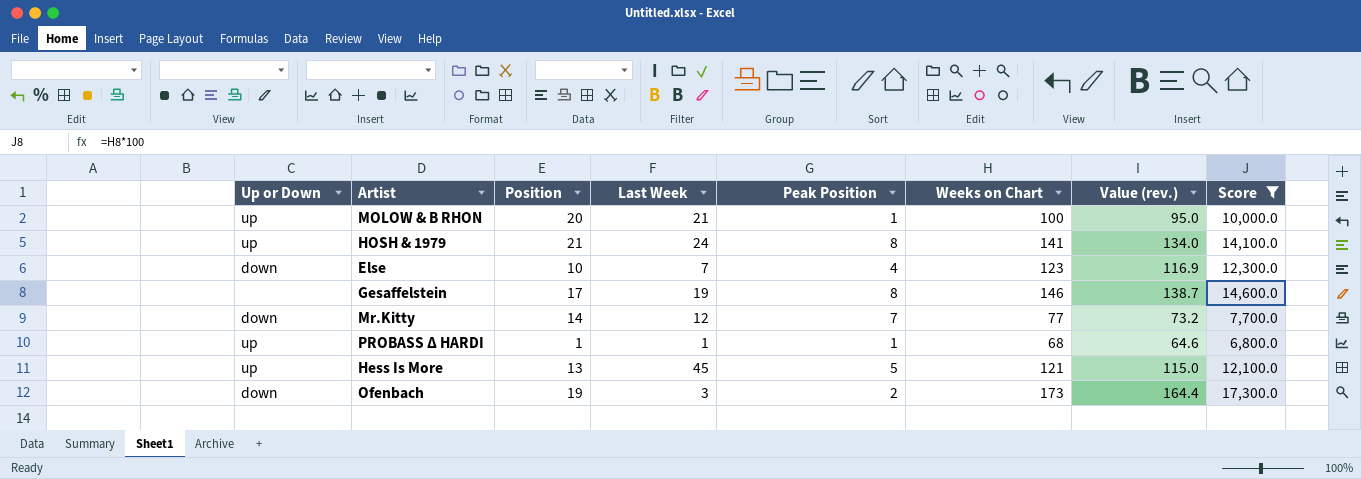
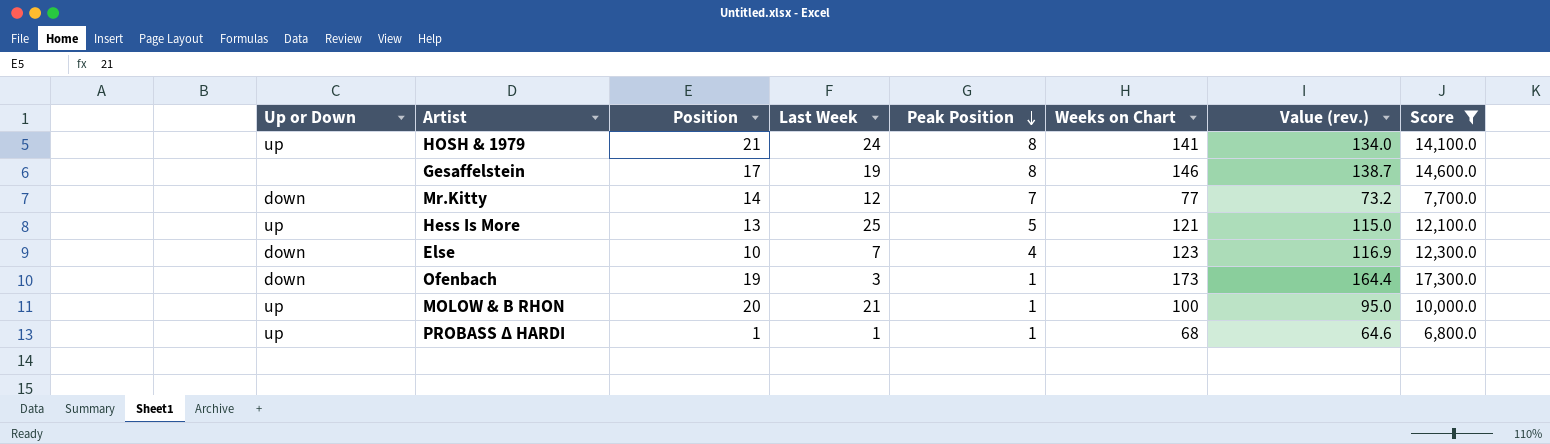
row order: none -> Peak Position descending
Hess Is More | Last Week: 45 -> 25
Ofenbach | Peak Position: 2 -> 1

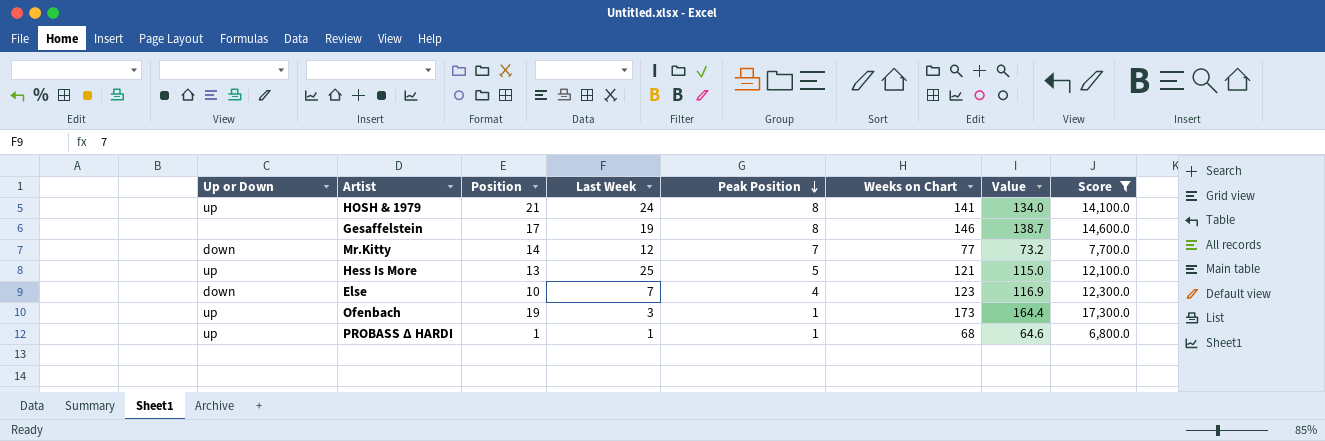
column name: Value (rev.) -> Value
row MOLOW & B RHON: up | 20 | 21 | 1 | 100 | 95.0 | 10,000.0 -> none
Ofenbach | Up or Down: down -> up

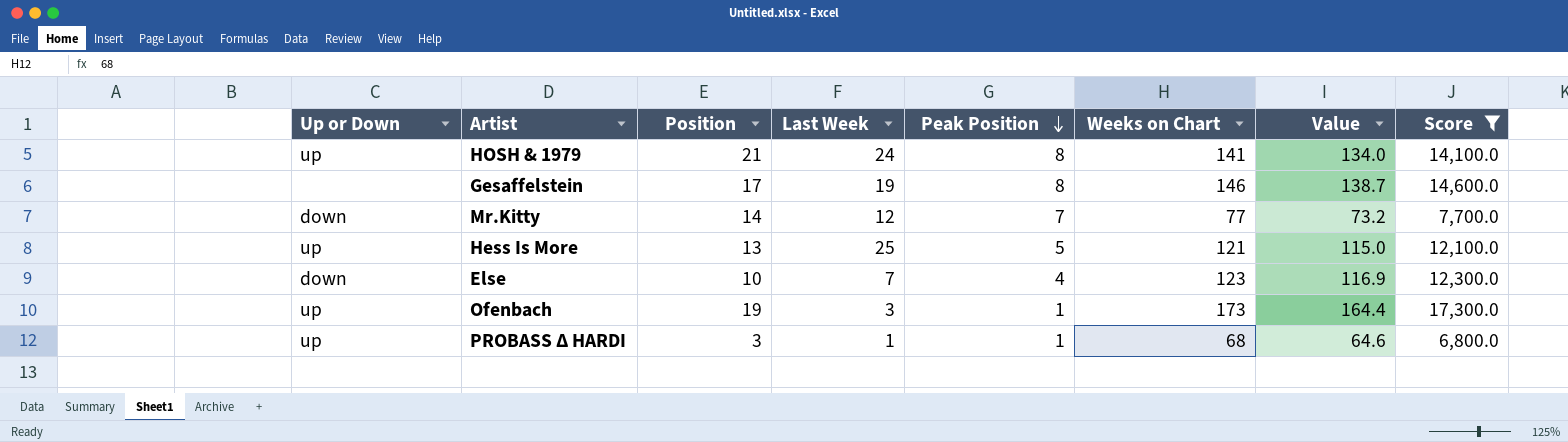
PROBASS ∆ HARDI | Position: 1 -> 3

